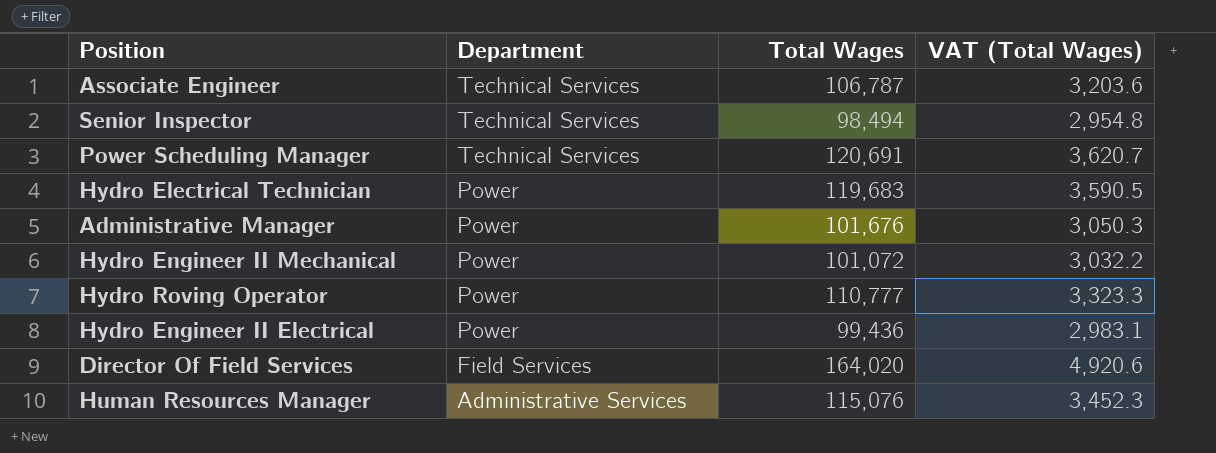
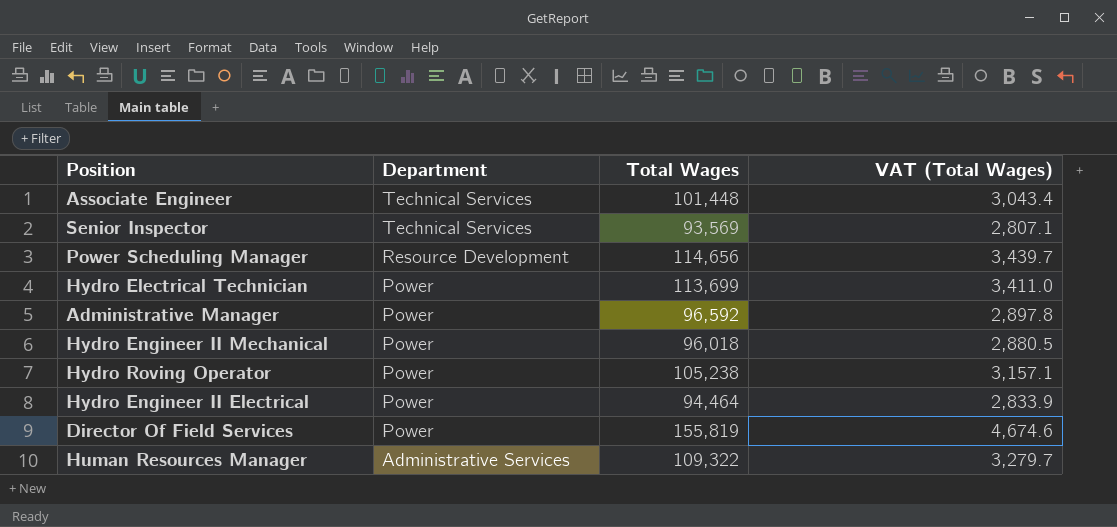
Associate Engineer | Total Wages: 106,787 -> 101,448
Associate Engineer | VAT (Total Wages): 3,203.6 -> 3,043.4
Senior Inspector | Total Wages: 98,494 -> 93,569
Senior Inspector | VAT (Total Wages): 2,954.8 -> 2,807.1
Power Scheduling Manager | Department: Technical Services -> Resource Development
Power Scheduling Manager | Total Wages: 120,691 -> 114,656
Power Scheduling Manager | VAT (Total Wages): 3,620.7 -> 3,439.7
Hydro Electrical Technician | Total Wages: 119,683 -> 113,699
Hydro Electrical Technician | VAT (Total Wages): 3,590.5 -> 3,411.0
Administrative Manager | Total Wages: 101,676 -> 96,592
Administrative Manager | VAT (Total Wages): 3,050.3 -> 2,897.8
Hydro Engineer II Mechanical | Total Wages: 101,072 -> 96,018
Hydro Engineer II Mechanical | VAT (Total Wages): 3,032.2 -> 2,880.5
Hydro Roving Operator | Total Wages: 110,777 -> 105,238
Hydro Roving Operator | VAT (Total Wages): 3,323.3 -> 3,157.1
Hydro Engineer II Electrical | Total Wages: 99,436 -> 94,464
Hydro Engineer II Electrical | VAT (Total Wages): 2,983.1 -> 2,833.9
Director Of Field Services | Department: Field Services -> Power
Director Of Field Services | Total Wages: 164,020 -> 155,819
Director Of Field Services | VAT (Total Wages): 4,920.6 -> 4,674.6
Human Resources Manager | Total Wages: 115,076 -> 109,322
Human Resources Manager | VAT (Total Wages): 3,452.3 -> 3,279.7

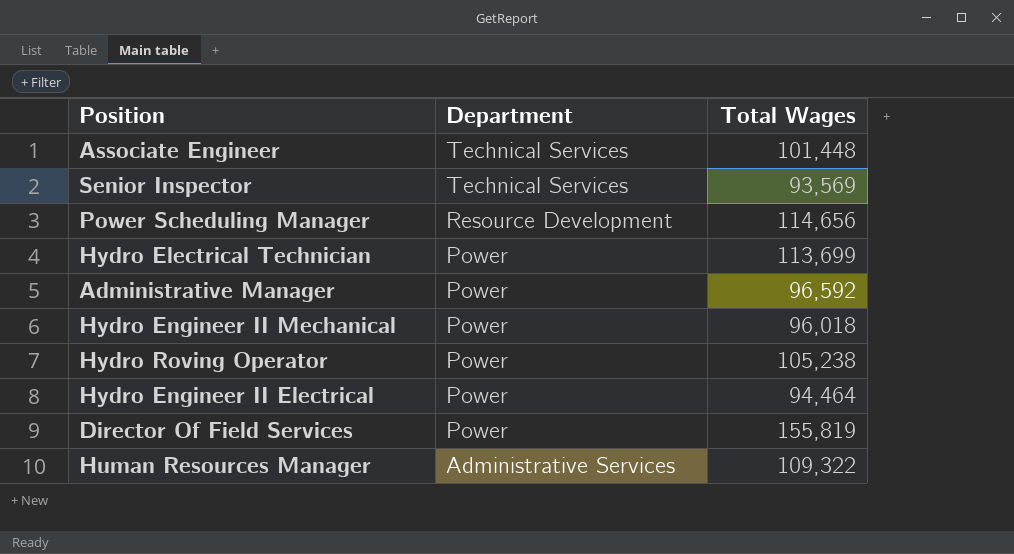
column VAT (Total Wages) | formula: [Total Wages] * 0.03 -> none

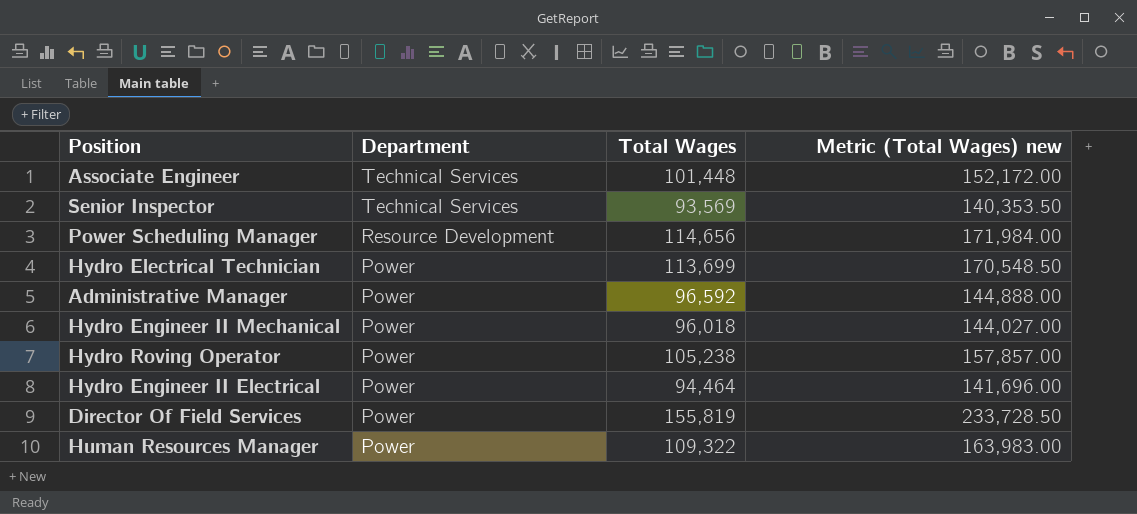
column Metric (Total Wages) new | formula: none -> [Total Wages] * 1.5
Human Resources Manager | Department: Administrative Services -> Power

